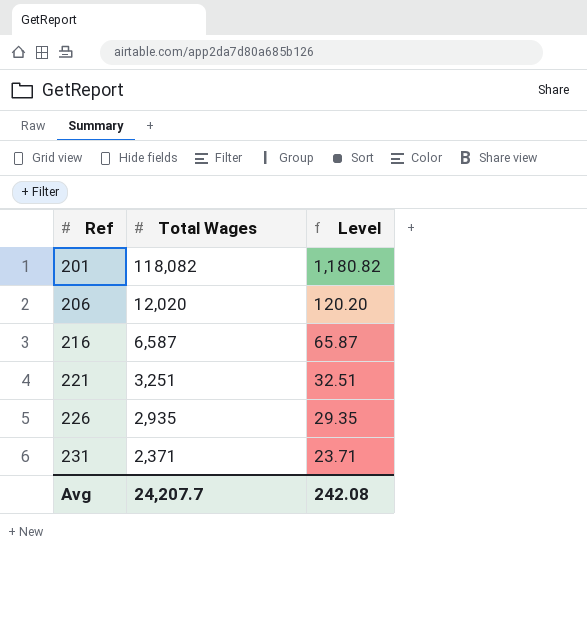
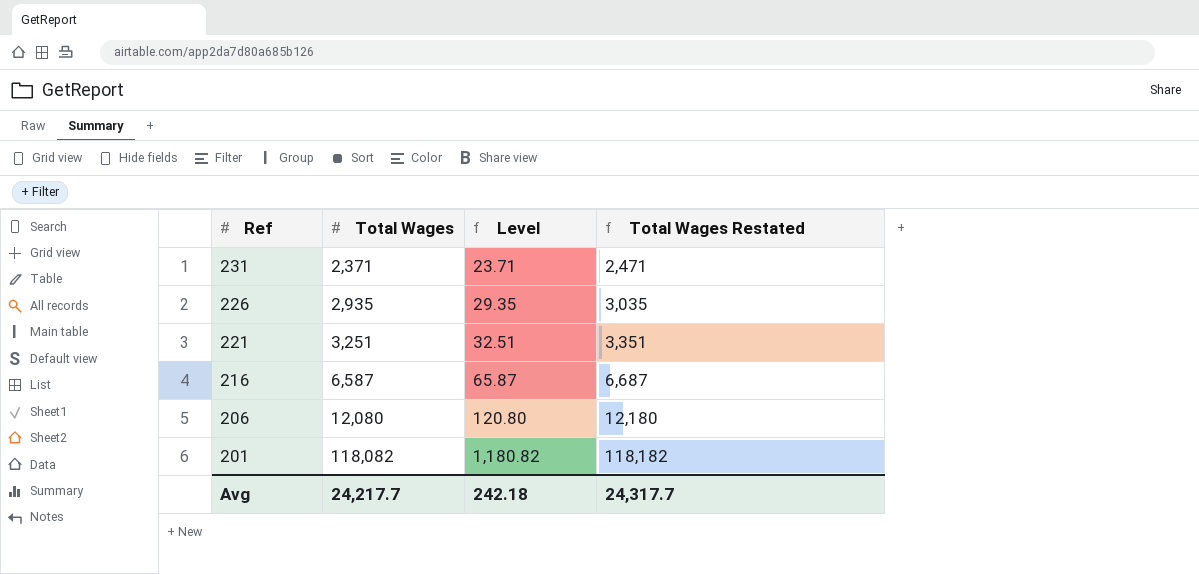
row order: Ref ascending -> Ref descending
column Total Wages Restated | formula: none -> [Total Wages] + 100
206 | Total Wages: 12,020 -> 12,080
206 | Level: 120.20 -> 120.80
Avg | Total Wages: 24,207.7 -> 24,217.7
Avg | Level: 242.08 -> 242.18

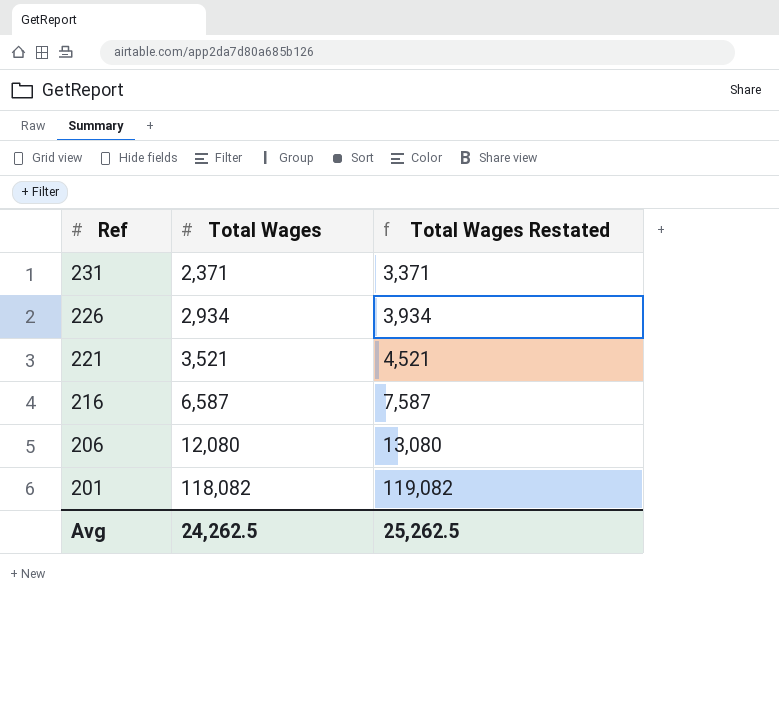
column Level | formula: [Total Wages] * 0.01 -> none
column Total Wages Restated | formula: [Total Wages] + 100 -> [Total Wages] + 1000
226 | Total Wages: 2,935 -> 2,934
221 | Total Wages: 3,251 -> 3,521
Avg | Total Wages: 24,217.7 -> 24,262.5
Avg | Total Wages Restated: 24,317.7 -> 25,262.5

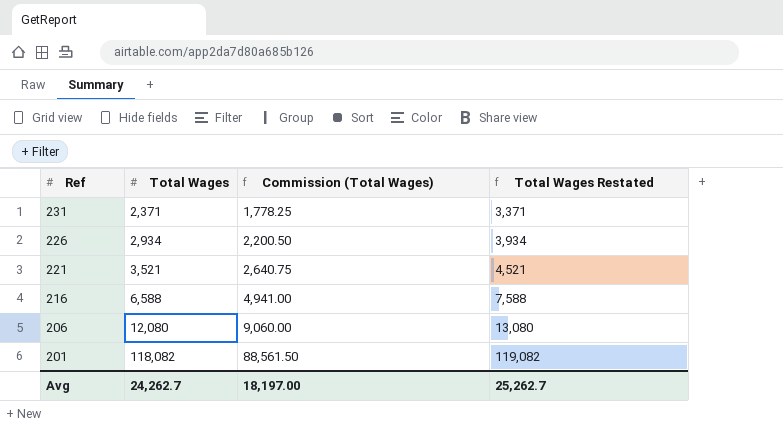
column Commission (Total Wages) | formula: none -> [Total Wages] * 0.75
216 | Total Wages: 6,587 -> 6,588
216 | Total Wages Restated: 7,587 -> 7,588
Avg | Total Wages: 24,262.5 -> 24,262.7
Avg | Total Wages Restated: 25,262.5 -> 25,262.7

